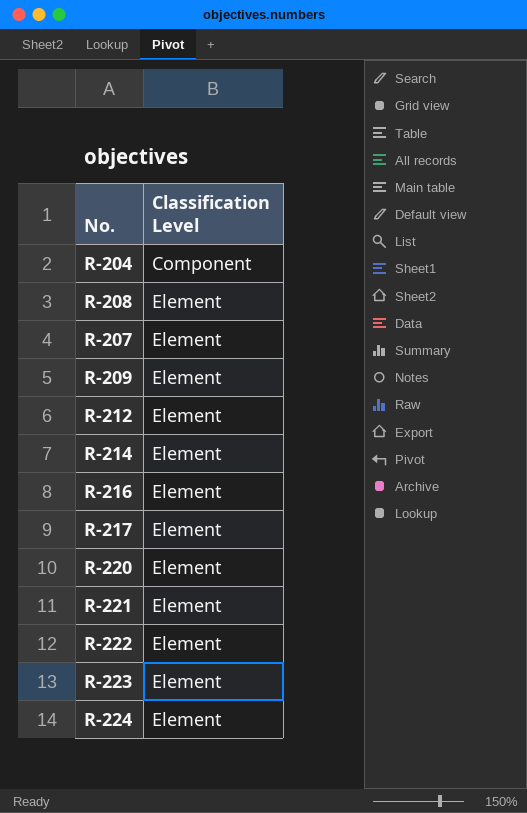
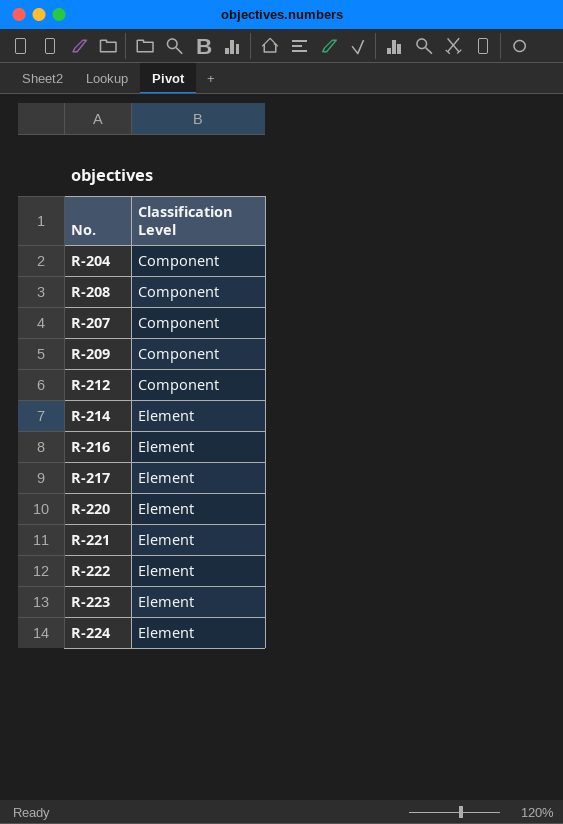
R-208 | Classification Level: Element -> Component
R-207 | Classification Level: Element -> Component
R-209 | Classification Level: Element -> Component
R-212 | Classification Level: Element -> Component

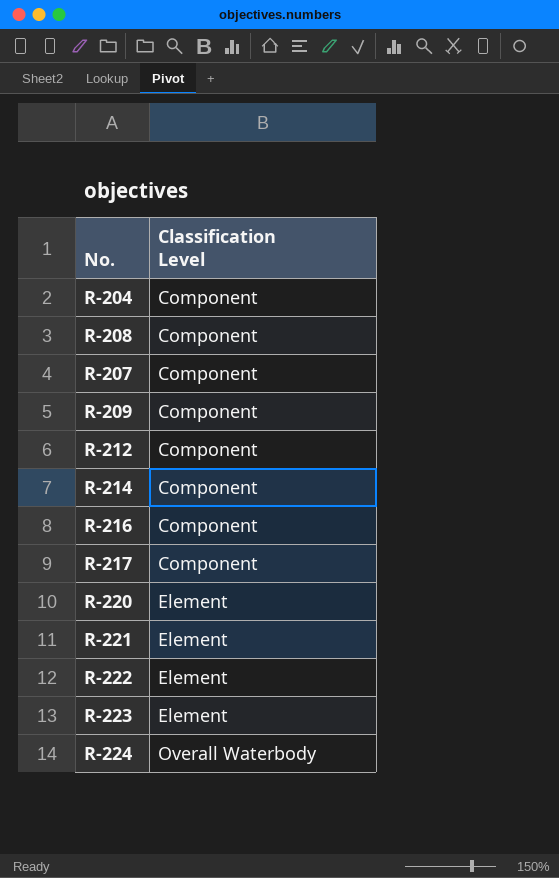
R-214 | Classification Level: Element -> Component
R-216 | Classification Level: Element -> Component
R-217 | Classification Level: Element -> Component
R-224 | Classification Level: Element -> Overall Waterbody

